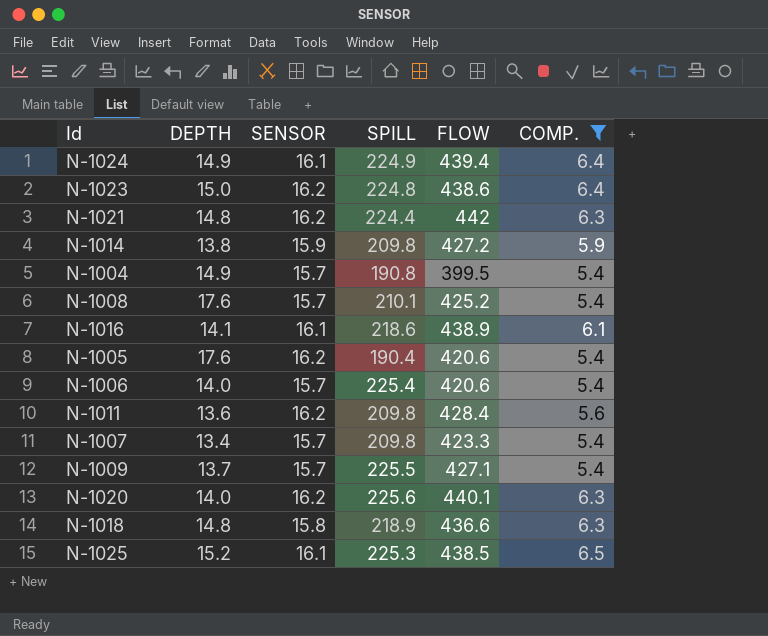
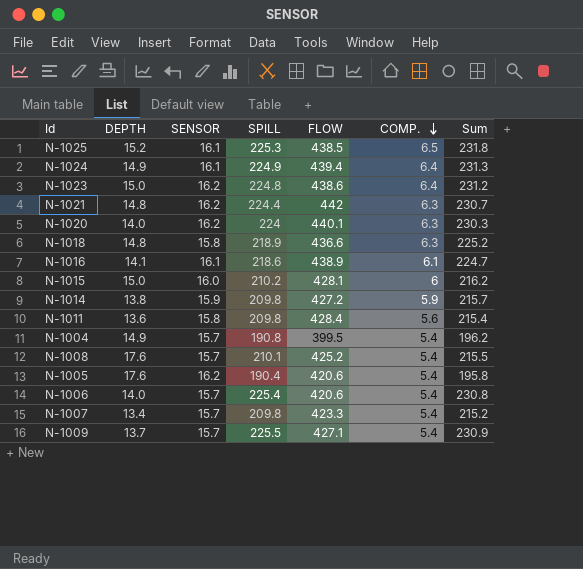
filter: COMP. != 6 -> none
row order: none -> COMP. descending
column Sum | formula: none -> [SPILL] + [COMP.]
N-1020 | SPILL: 225.6 -> 224
N-1011 | SENSOR: 16.2 -> 15.8

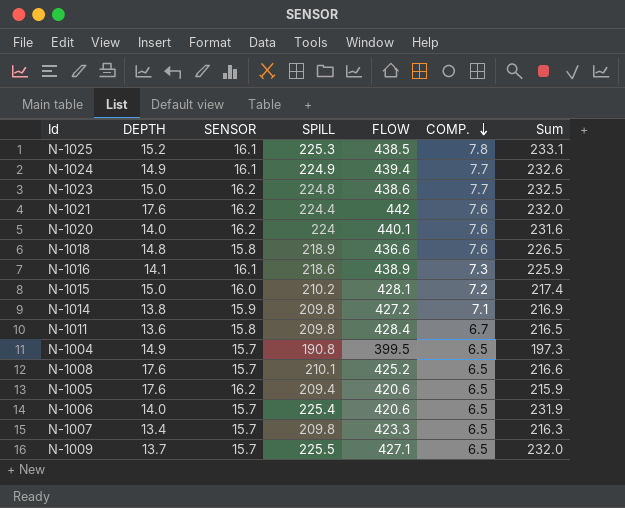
N-1025 | COMP.: 6.5 -> 7.8
N-1025 | Sum: 231.8 -> 233.1
N-1024 | COMP.: 6.4 -> 7.7
N-1024 | Sum: 231.3 -> 232.6
N-1023 | COMP.: 6.4 -> 7.7
N-1023 | Sum: 231.2 -> 232.5
N-1021 | DEPTH: 14.8 -> 17.6
N-1021 | COMP.: 6.3 -> 7.6
N-1021 | Sum: 230.7 -> 232.0
N-1020 | COMP.: 6.3 -> 7.6
N-1020 | Sum: 230.3 -> 231.6
N-1018 | COMP.: 6.3 -> 7.6
N-1018 | Sum: 225.2 -> 226.5
N-1016 | COMP.: 6.1 -> 7.3
N-1016 | Sum: 224.7 -> 225.9
N-1015 | COMP.: 6 -> 7.2
N-1015 | Sum: 216.2 -> 217.4
N-1014 | COMP.: 5.9 -> 7.1
N-1014 | Sum: 215.7 -> 216.9
N-1011 | COMP.: 5.6 -> 6.7
N-1011 | Sum: 215.4 -> 216.5
N-1004 | COMP.: 5.4 -> 6.5
N-1004 | Sum: 196.2 -> 197.3
N-1008 | COMP.: 5.4 -> 6.5
N-1008 | Sum: 215.5 -> 216.6
N-1005 | SPILL: 190.4 -> 209.4
N-1005 | COMP.: 5.4 -> 6.5
N-1005 | Sum: 195.8 -> 215.9
N-1006 | COMP.: 5.4 -> 6.5
N-1006 | Sum: 230.8 -> 231.9
N-1007 | COMP.: 5.4 -> 6.5
N-1007 | Sum: 215.2 -> 216.3
N-1009 | COMP.: 5.4 -> 6.5
N-1009 | Sum: 230.9 -> 232.0

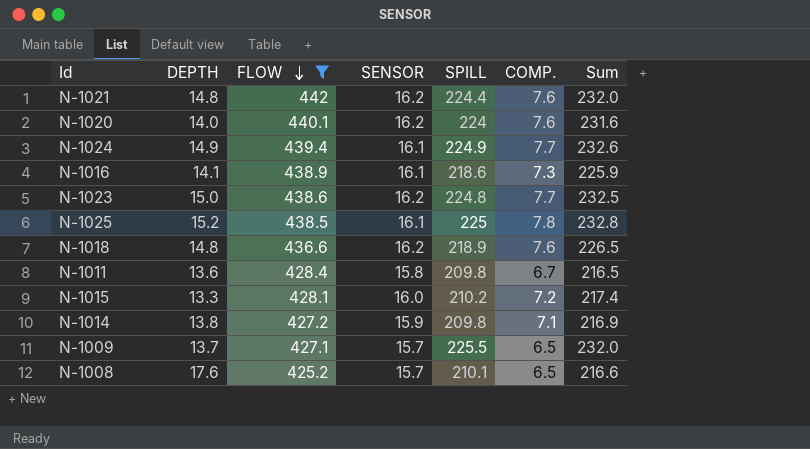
filter: none -> FLOW >= 425.2
row order: COMP. descending -> FLOW descending
column FLOW | position: 5 -> 3
N-1021 | DEPTH: 17.6 -> 14.8
N-1025 | SPILL: 225.3 -> 225
N-1025 | Sum: 233.1 -> 232.8
N-1018 | SENSOR: 15.8 -> 16.2
N-1015 | DEPTH: 15.0 -> 13.3

